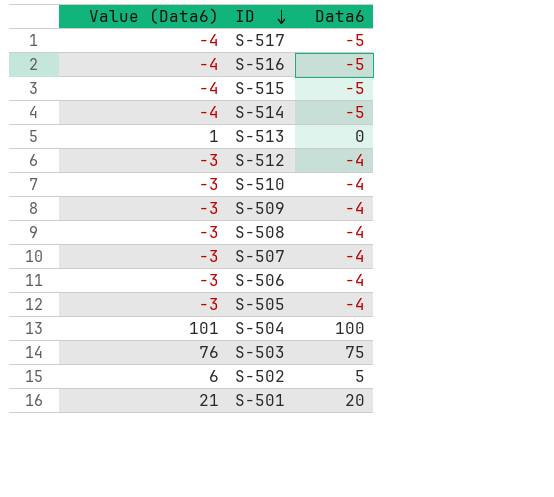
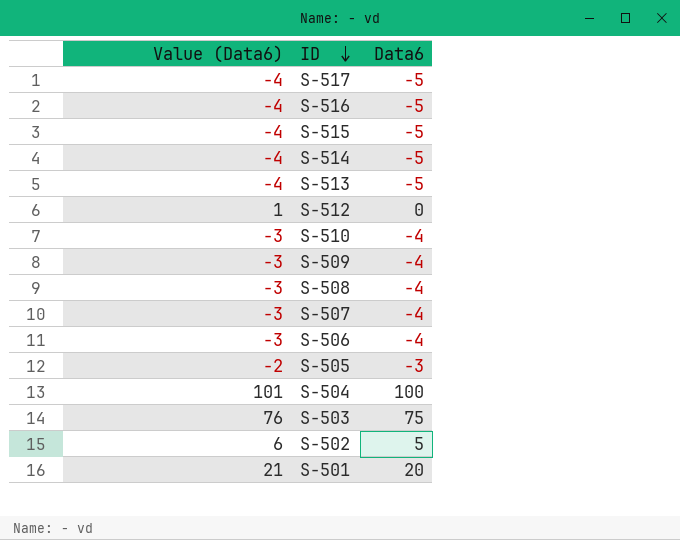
S-513 | Value (Data6): 1 -> -4
S-513 | Data6: 0 -> -5
S-512 | Value (Data6): -3 -> 1
S-512 | Data6: -4 -> 0
S-505 | Value (Data6): -3 -> -2
S-505 | Data6: -4 -> -3

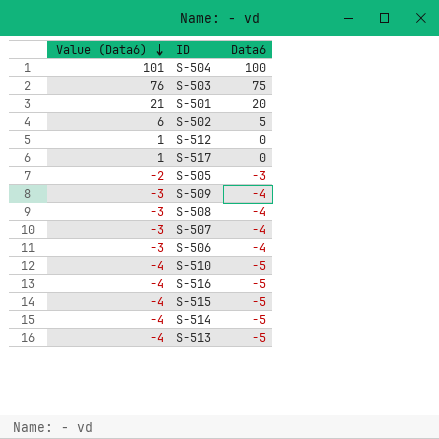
row order: ID descending -> Value (Data6) descending
S-517 | Value (Data6): -4 -> 1
S-517 | Data6: -5 -> 0
S-510 | Value (Data6): -3 -> -4
S-510 | Data6: -4 -> -5

